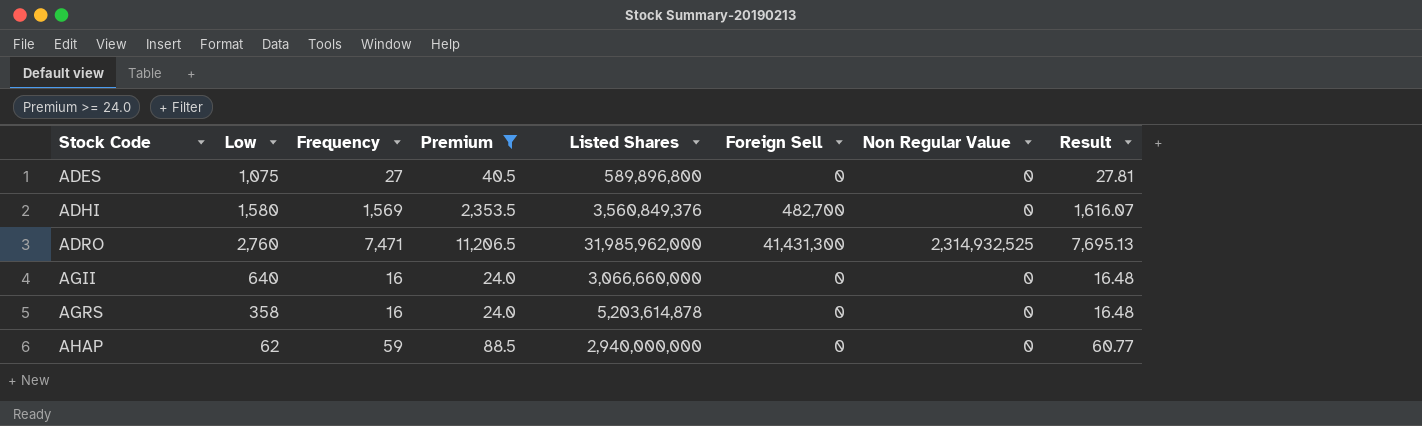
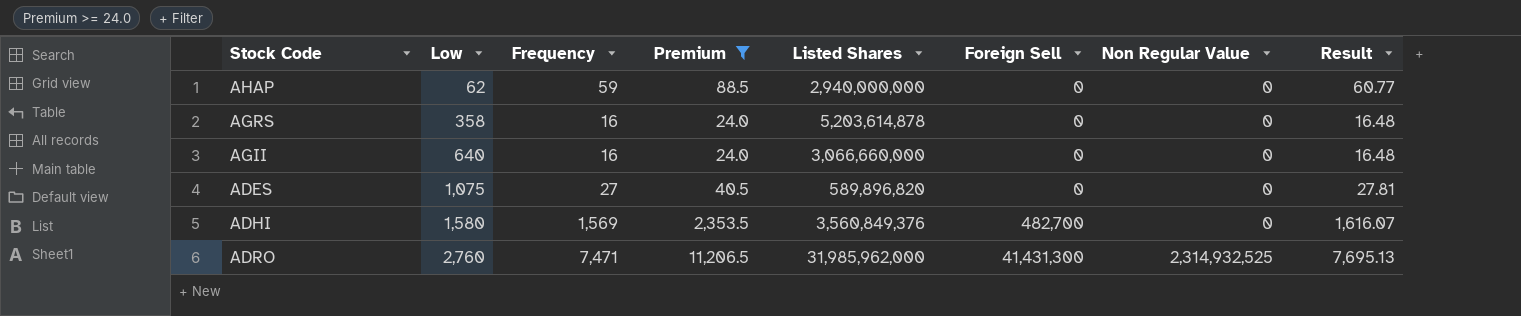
row order: Stock Code ascending -> Low ascending
ADES | Listed Shares: 589,896,800 -> 589,896,820

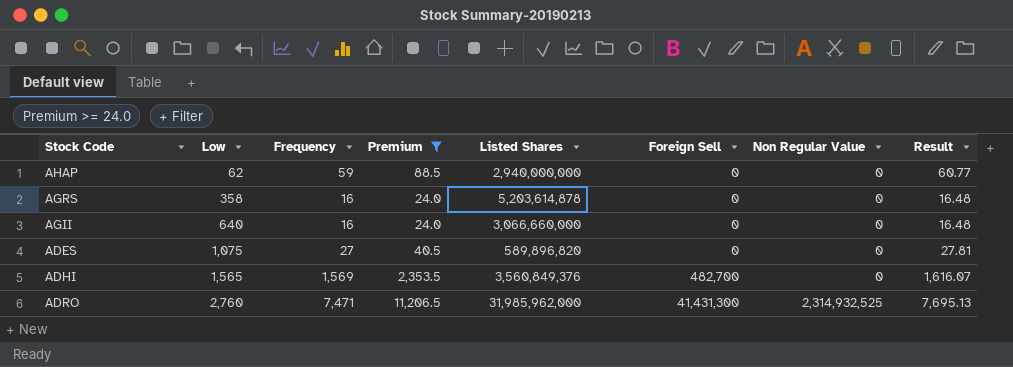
ADHI | Low: 1,580 -> 1,565

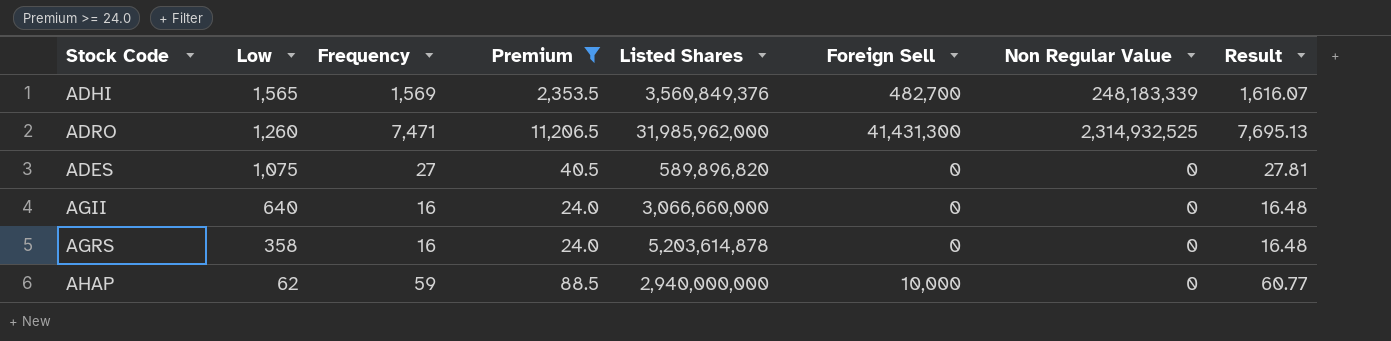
row order: Low ascending -> Low descending
ADHI | Non Regular Value: 0 -> 248,183,339
ADRO | Low: 2,760 -> 1,260
AHAP | Foreign Sell: 0 -> 10,000

